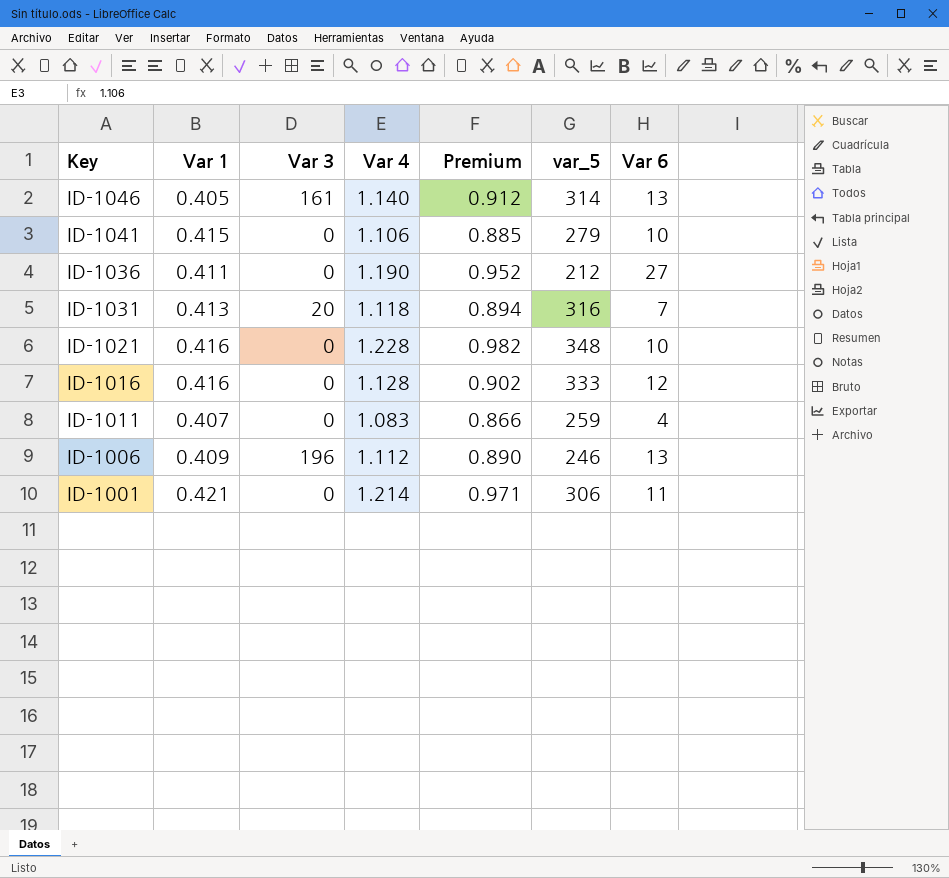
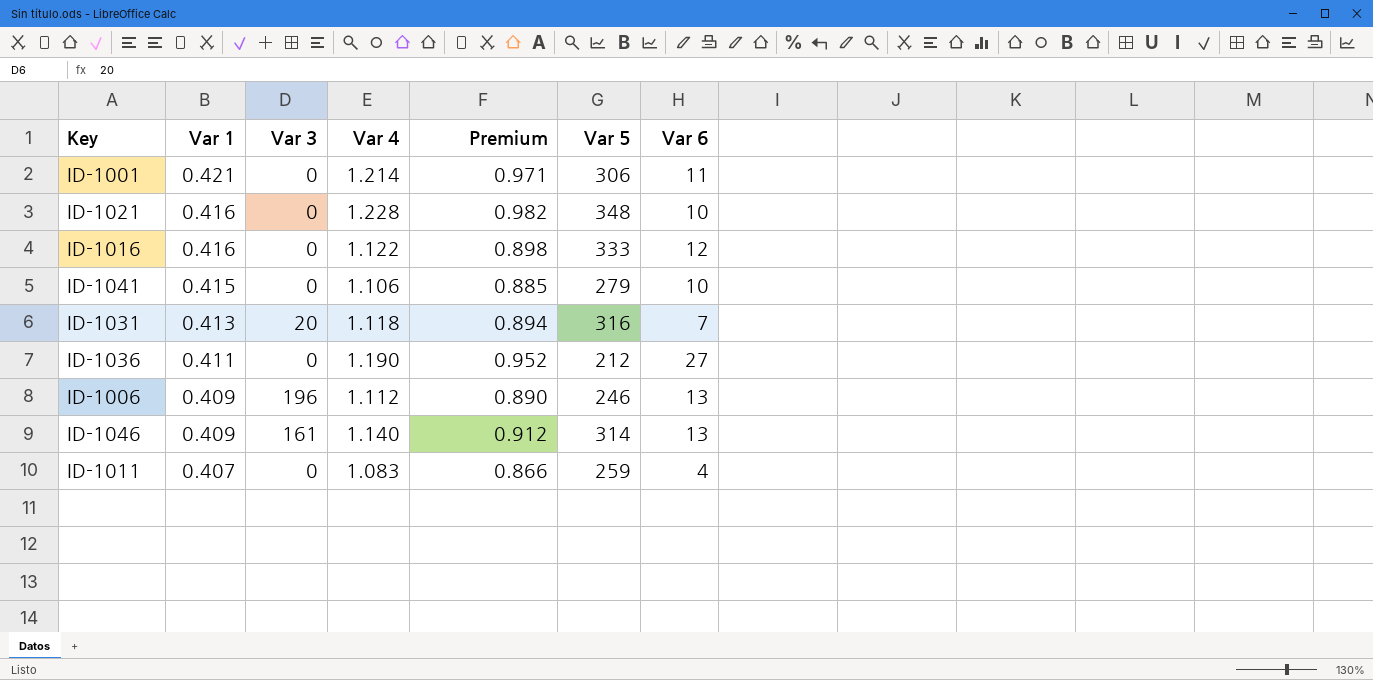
row order: Key descending -> Var 1 descending
column name: var_5 -> Var 5
ID-1016 | Var 4: 1.128 -> 1.122
ID-1016 | Premium: 0.902 -> 0.898
ID-1046 | Var 1: 0.405 -> 0.409

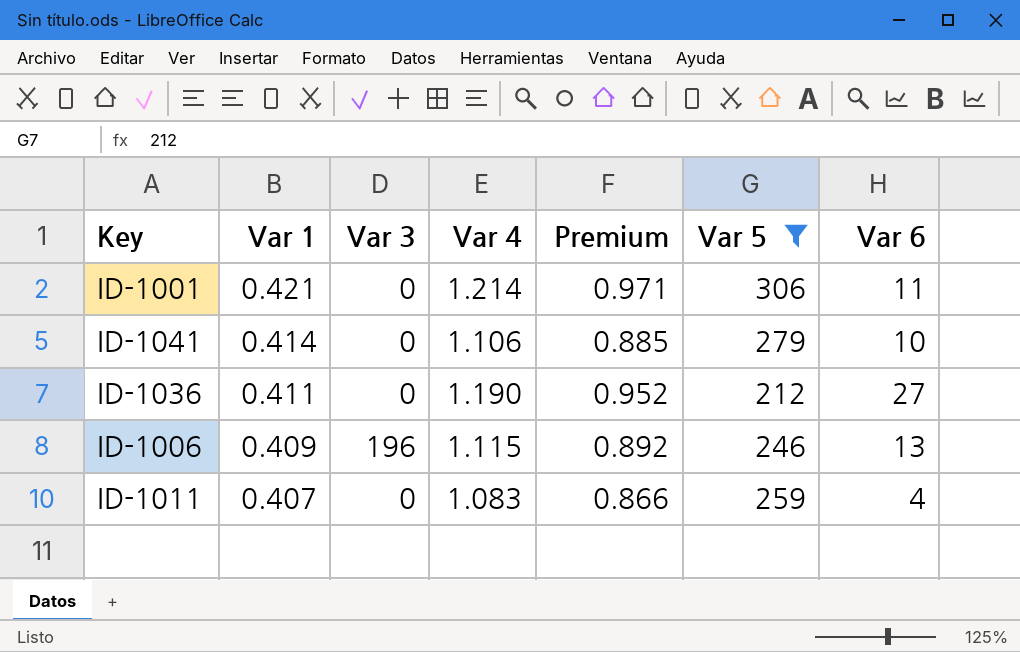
filter: none -> Var 5 <= 306
ID-1041 | Var 1: 0.415 -> 0.414
ID-1006 | Var 4: 1.112 -> 1.115
ID-1006 | Premium: 0.890 -> 0.892

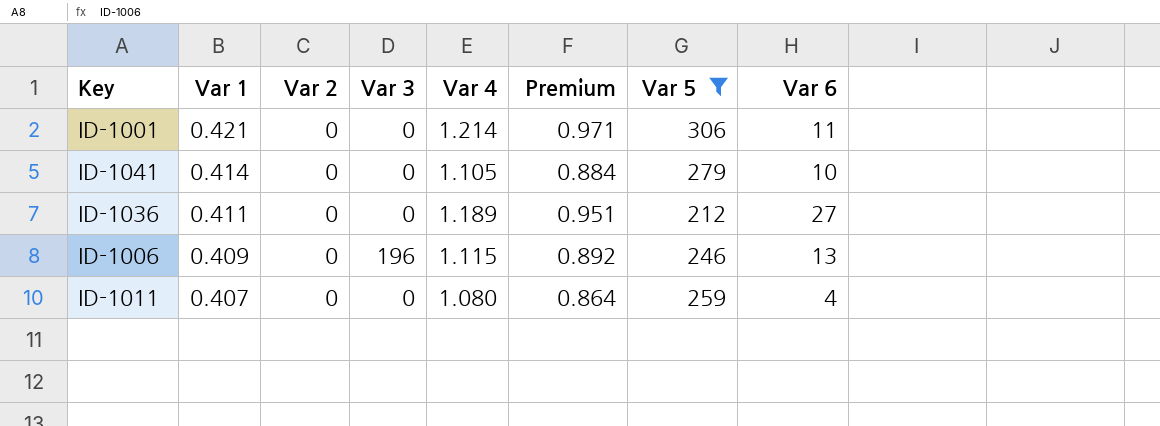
column Var 2 | position: none -> 3
ID-1041 | Var 4: 1.106 -> 1.105
ID-1041 | Premium: 0.885 -> 0.884
ID-1036 | Var 4: 1.190 -> 1.189
ID-1036 | Premium: 0.952 -> 0.951
ID-1011 | Var 4: 1.083 -> 1.080
ID-1011 | Premium: 0.866 -> 0.864

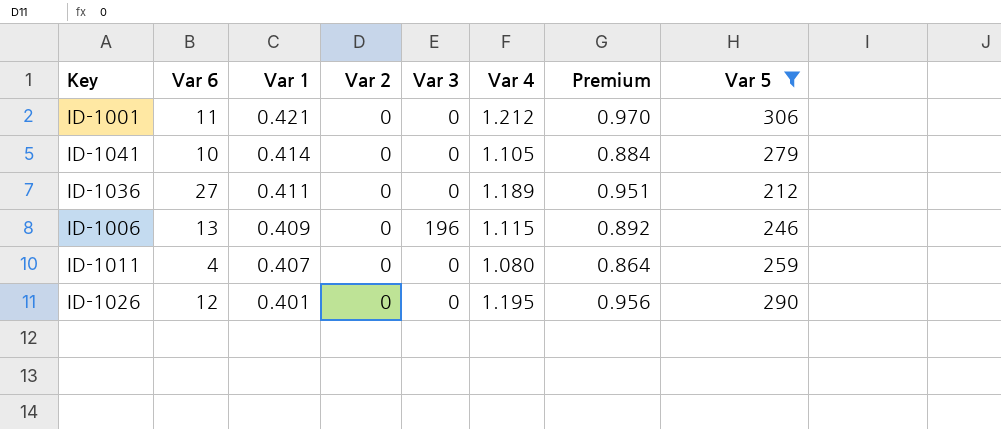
column Var 6 | position: 8 -> 2
ID-1001 | Var 4: 1.214 -> 1.212
ID-1001 | Premium: 0.971 -> 0.970
row ID-1026: none -> 12 | 0.401 | 0 | 0 | 1.195 | 0.956 | 290

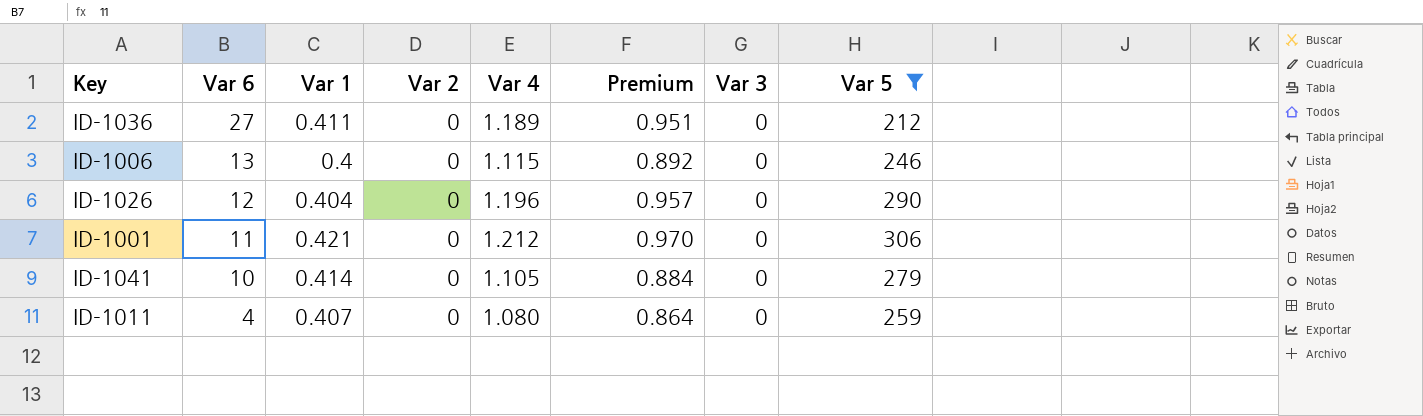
row order: Var 1 descending -> Var 6 descending
column Var 3 | position: 5 -> 7
ID-1006 | Var 1: 0.409 -> 0.4
ID-1006 | Var 3: 196 -> 0
ID-1026 | Var 1: 0.401 -> 0.404
ID-1026 | Var 4: 1.195 -> 1.196
ID-1026 | Premium: 0.956 -> 0.957

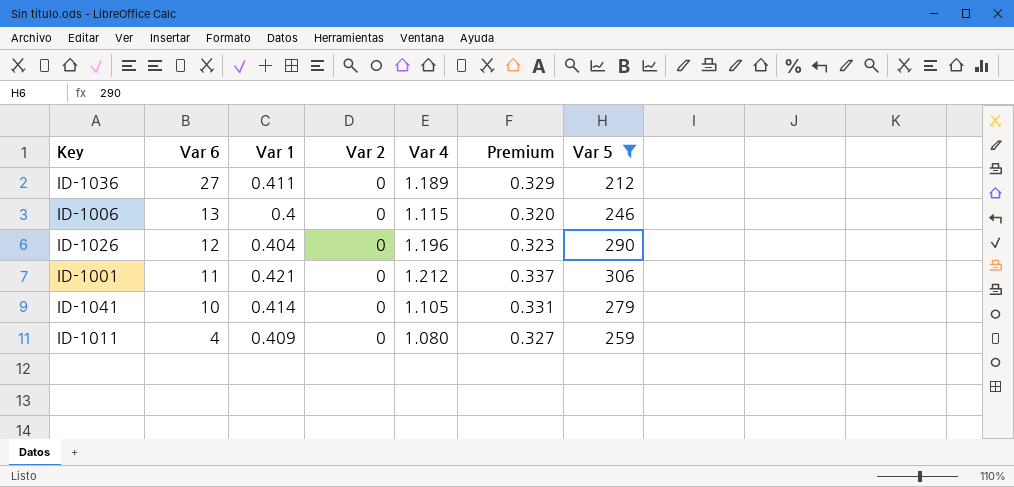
column Var 3 | position: 7 -> none
column Premium | formula: [Var 4] * 0.8 -> [Var 1] * 0.8
ID-1011 | Var 1: 0.407 -> 0.409

